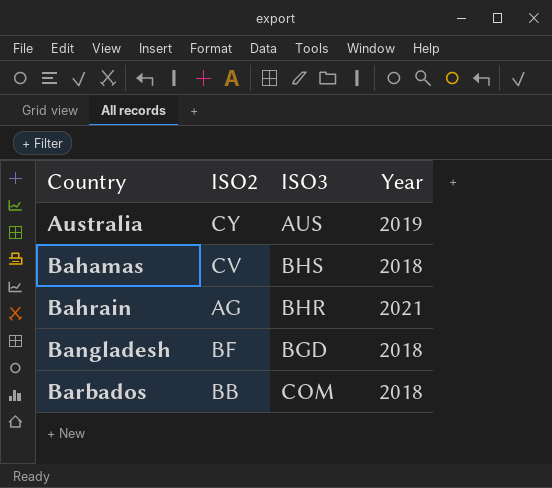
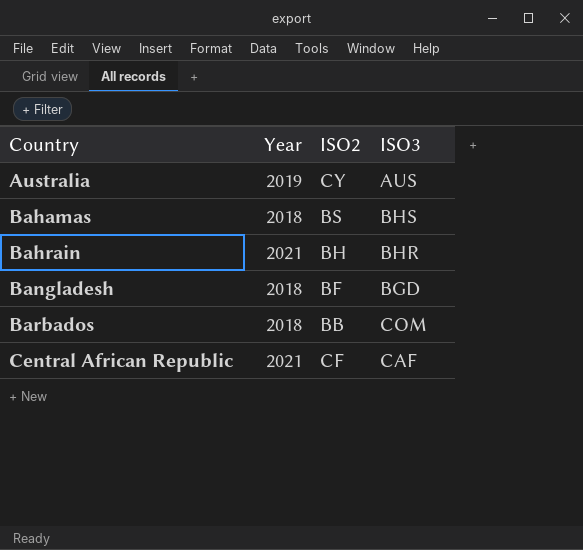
column Year | position: 4 -> 2
Bahamas | ISO2: CV -> BS
Bahrain | ISO2: AG -> BH
row Central African Republic: none -> 2021 | CF | CAF

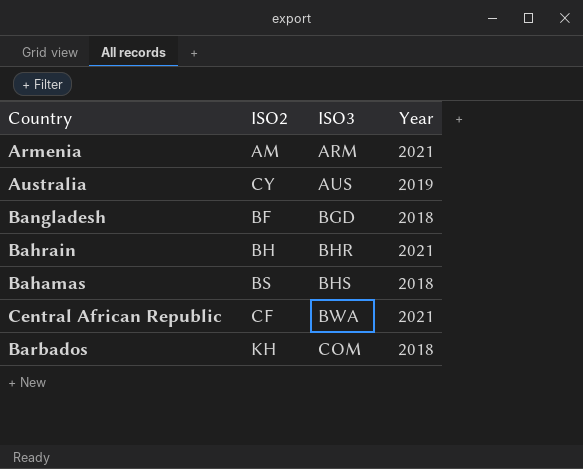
row order: Country ascending -> ISO3 ascending
column Year | position: 2 -> 4
row Armenia: none -> AM | ARM | 2021
Central African Republic | ISO3: CAF -> BWA
Barbados | ISO2: BB -> KH

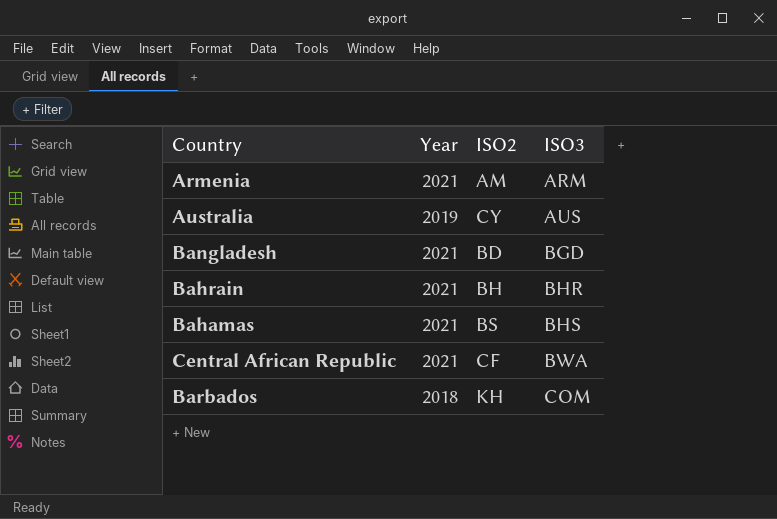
column Year | position: 4 -> 2
Bangladesh | Year: 2018 -> 2021
Bangladesh | ISO2: BF -> BD
Bahamas | Year: 2018 -> 2021

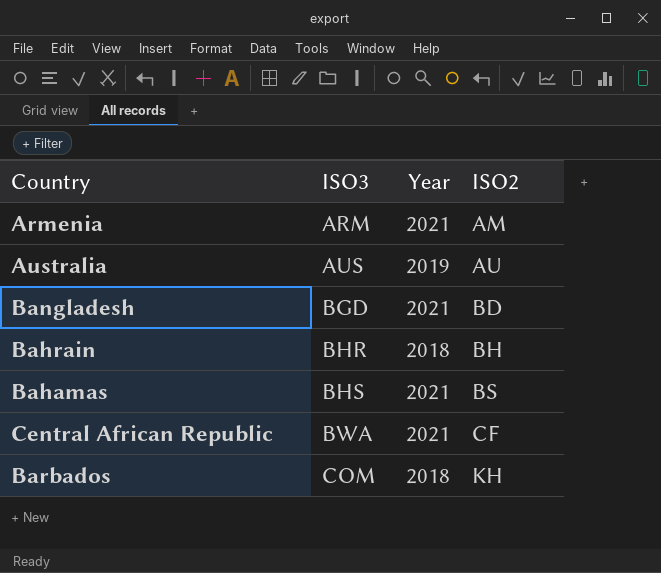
column ISO3 | position: 4 -> 2
Australia | ISO2: CY -> AU
Bahrain | Year: 2021 -> 2018

